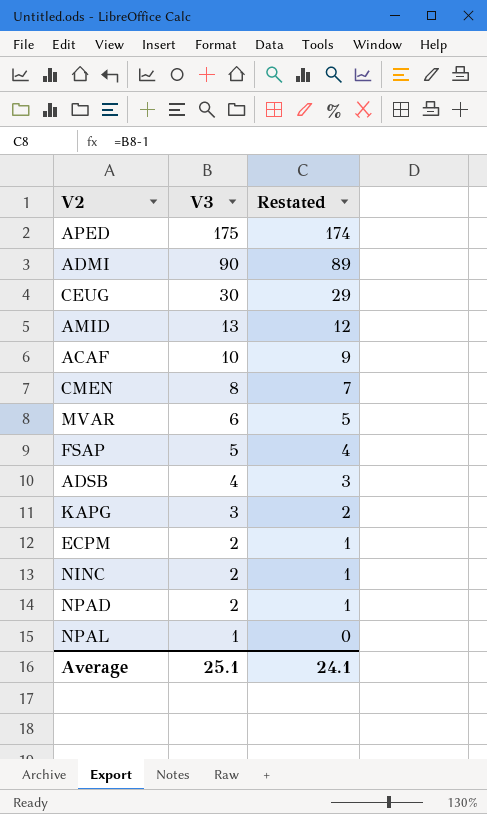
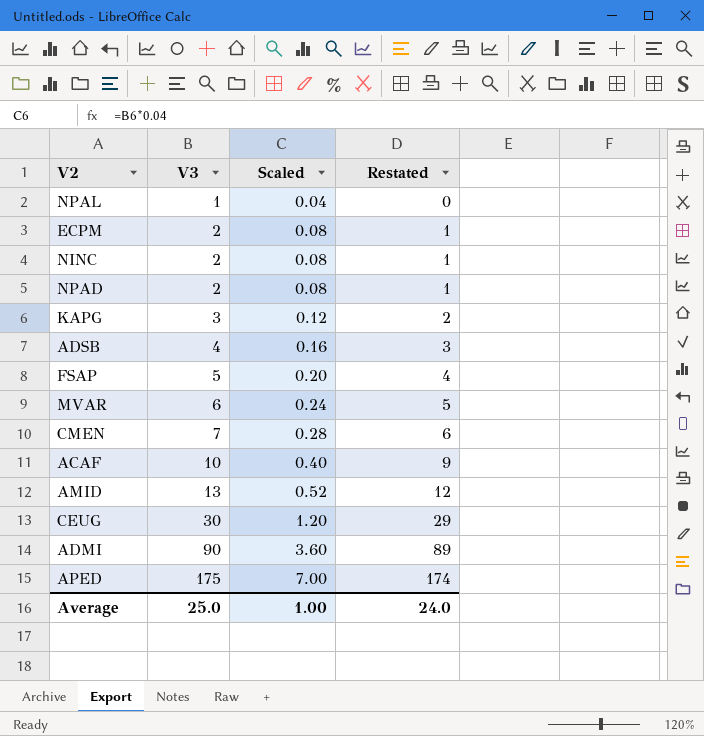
row order: V3 descending -> V3 ascending
column Scaled | formula: none -> [V3] * 0.04
CMEN | V3: 8 -> 7
CMEN | Restated: 7 -> 6
Average | V3: 25.1 -> 25.0
Average | Restated: 24.1 -> 24.0

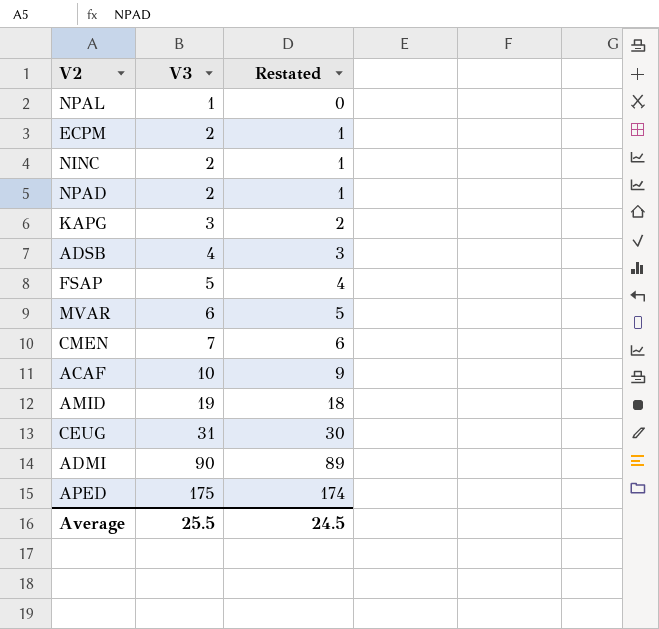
column Scaled | formula: [V3] * 0.04 -> none
AMID | V3: 13 -> 19
AMID | Restated: 12 -> 18
CEUG | V3: 30 -> 31
CEUG | Restated: 29 -> 30
Average | V3: 25.0 -> 25.5
Average | Restated: 24.0 -> 24.5

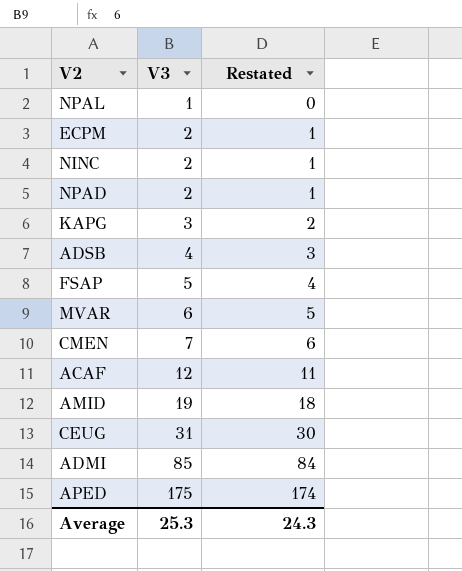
ACAF | V3: 10 -> 12
ACAF | Restated: 9 -> 11
ADMI | V3: 90 -> 85
ADMI | Restated: 89 -> 84
Average | V3: 25.5 -> 25.3
Average | Restated: 24.5 -> 24.3

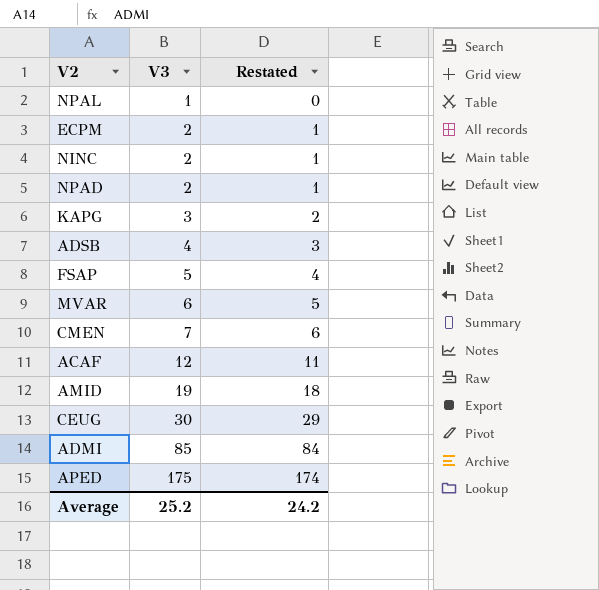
CEUG | V3: 31 -> 30
CEUG | Restated: 30 -> 29
Average | V3: 25.3 -> 25.2
Average | Restated: 24.3 -> 24.2

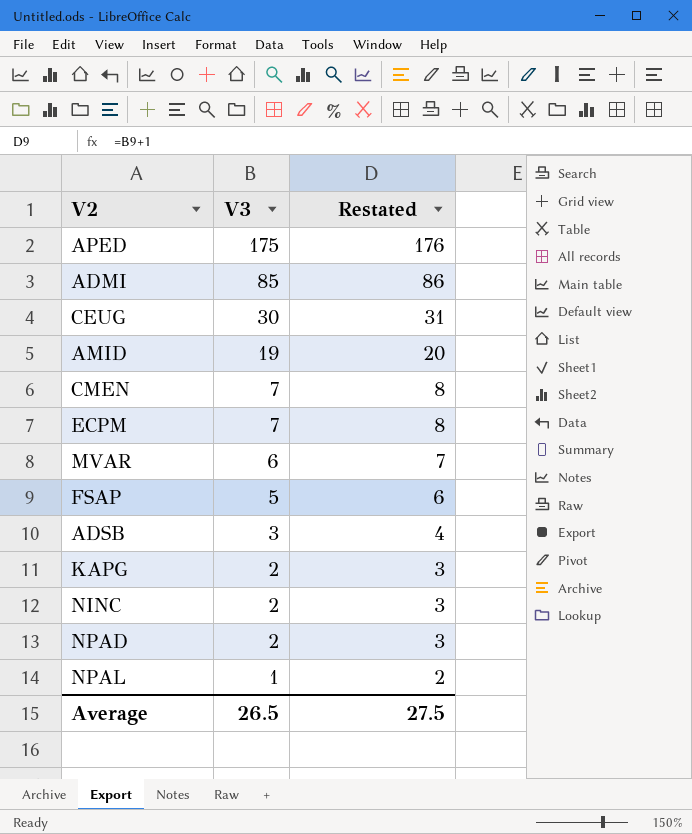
row order: V3 ascending -> V3 descending
column Restated | formula: [V3] - 1 -> [V3] + 1
row ACAF: 12 | 11 -> none
ECPM | V3: 2 -> 7
ADSB | V3: 4 -> 3
KAPG | V3: 3 -> 2
Average | V3: 25.2 -> 26.5
Average | Restated: 24.2 -> 27.5

